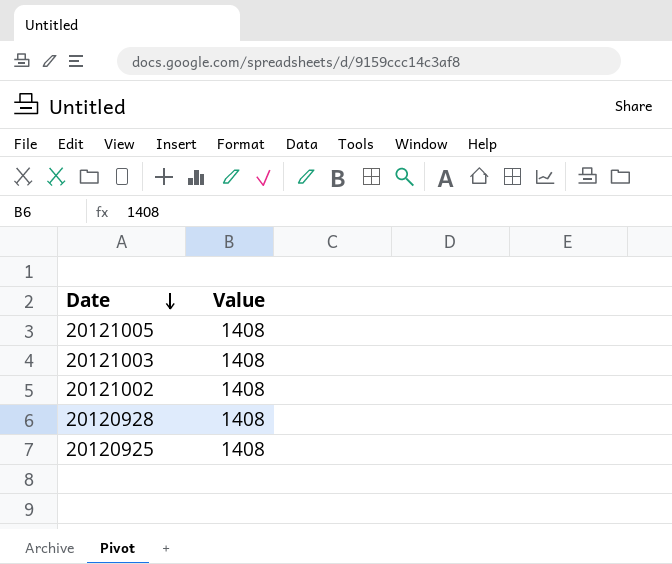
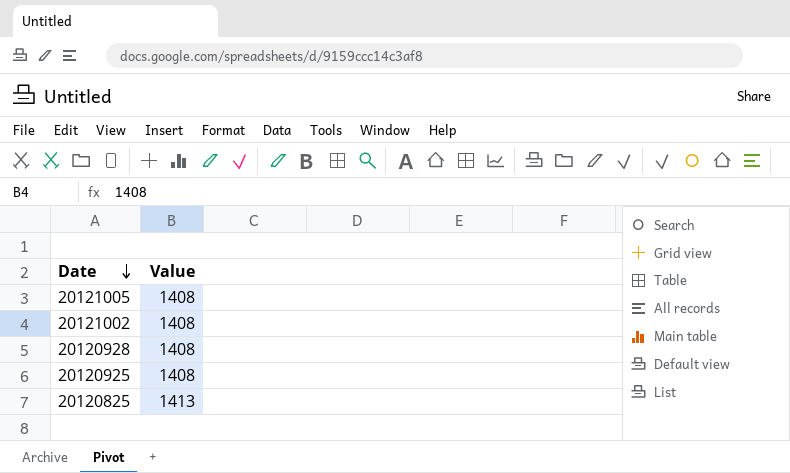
row 20121003: 1408 -> none
row 20120825: none -> 1413

